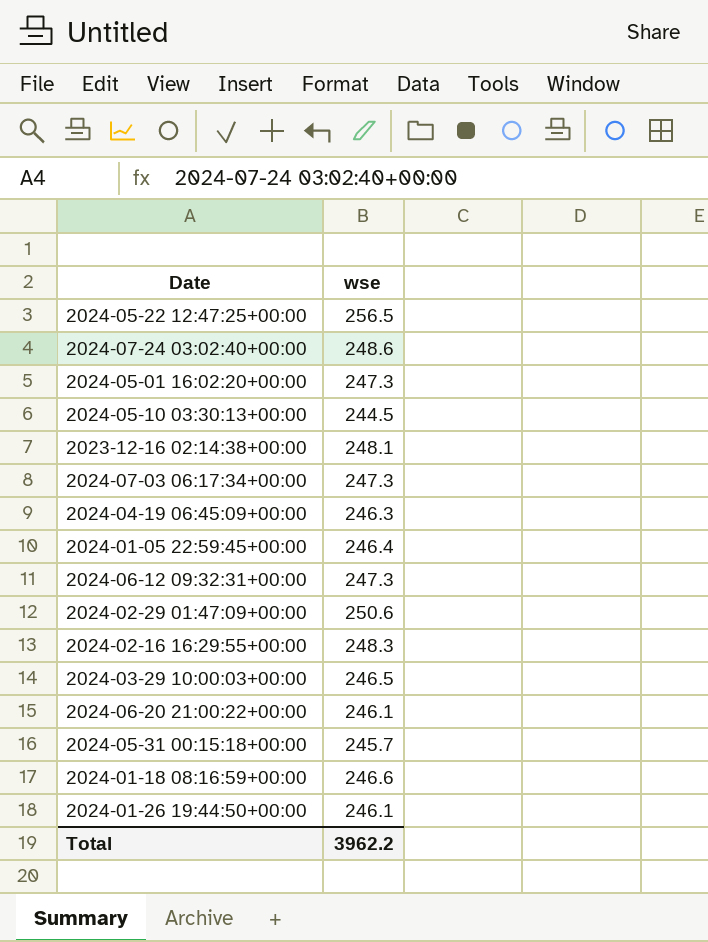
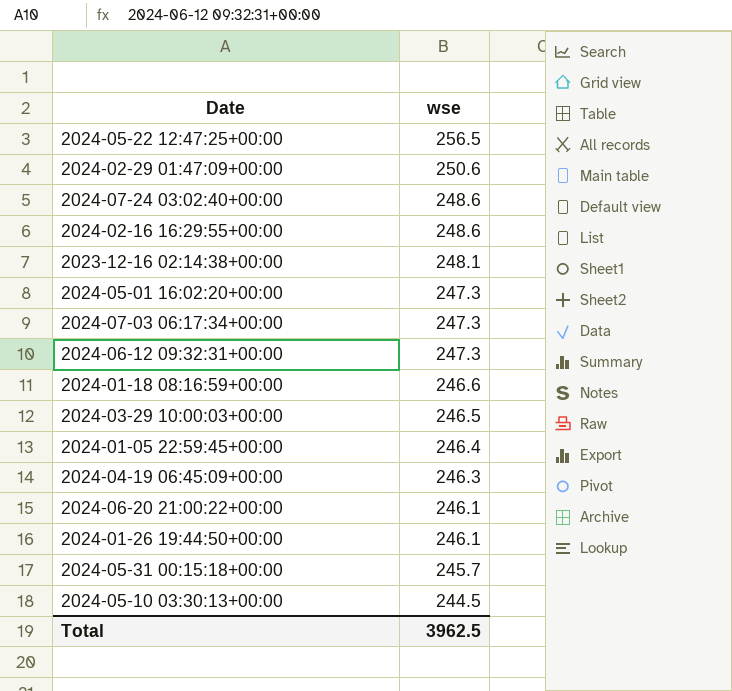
row order: none -> wse descending
2024-02-16 16:29:55+00:00 | wse: 248.3 -> 248.6
Total | wse: 3962.2 -> 3962.5

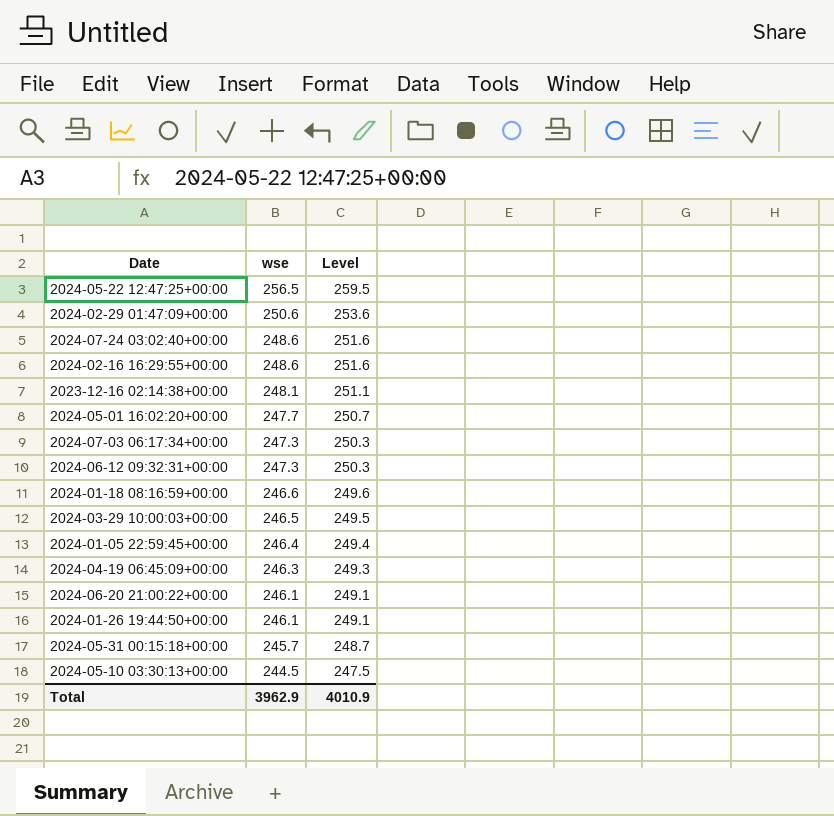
column Level | formula: none -> [wse] + 3
2024-05-01 16:02:20+00:00 | wse: 247.3 -> 247.7
Total | wse: 3962.5 -> 3962.9

